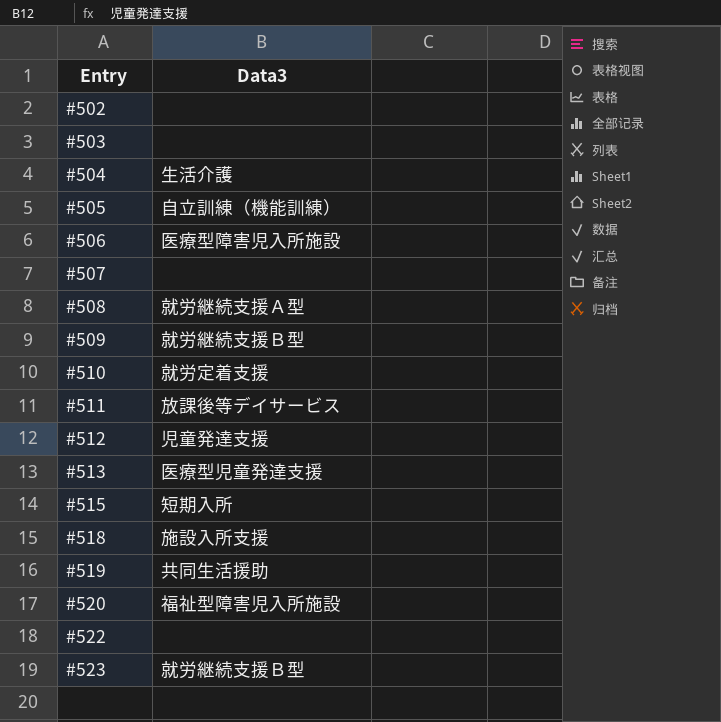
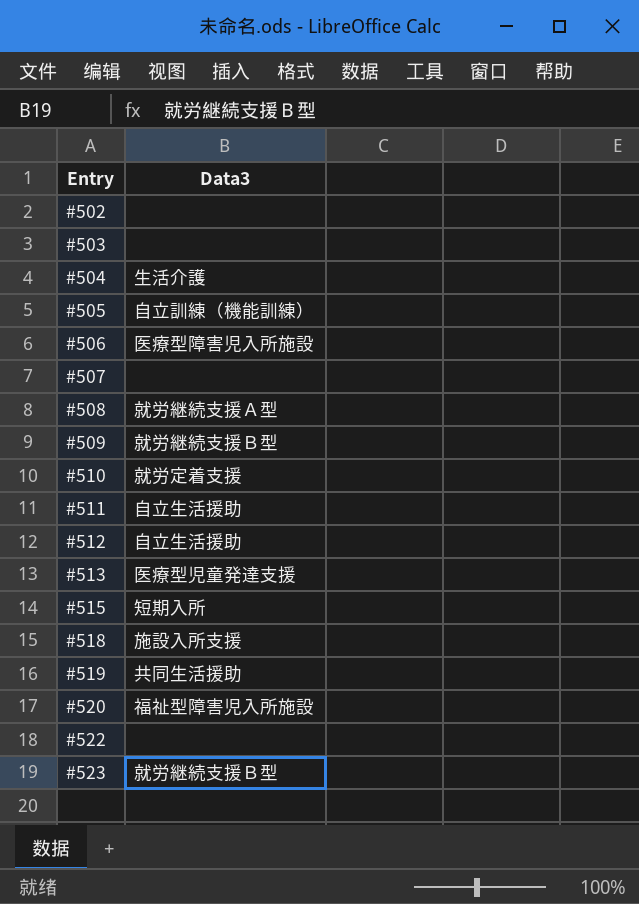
#511 | Data3: 放課後等デイサービス -> 自立生活援助
#512 | Data3: 児童発達支援 -> 自立生活援助

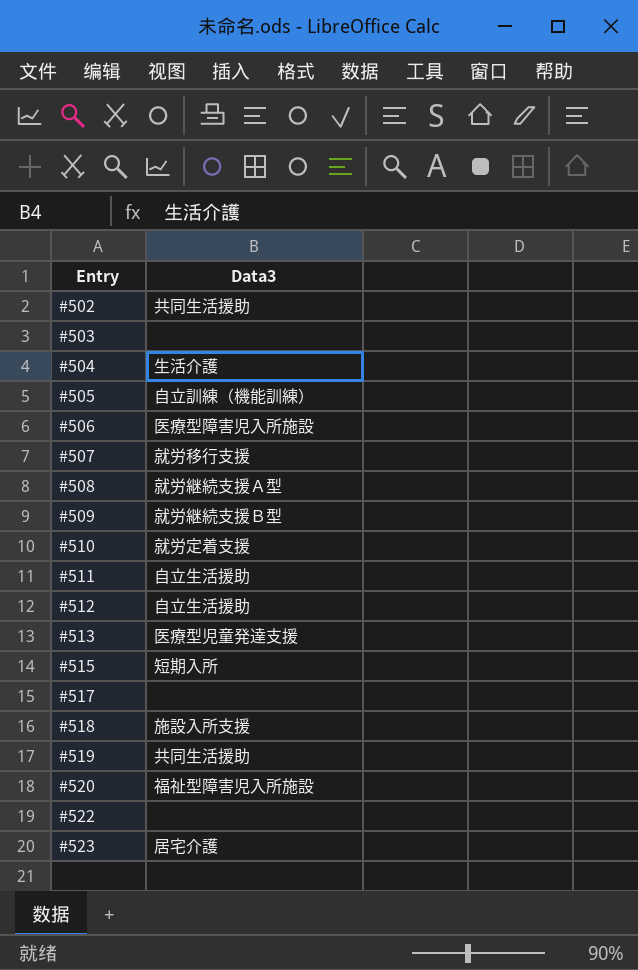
#502 | Data3: none -> 共同生活援助
#507 | Data3: none -> 就労移行支援
row #517: none -> none
#523 | Data3: 就労継続支援Ｂ型 -> 居宅介護

